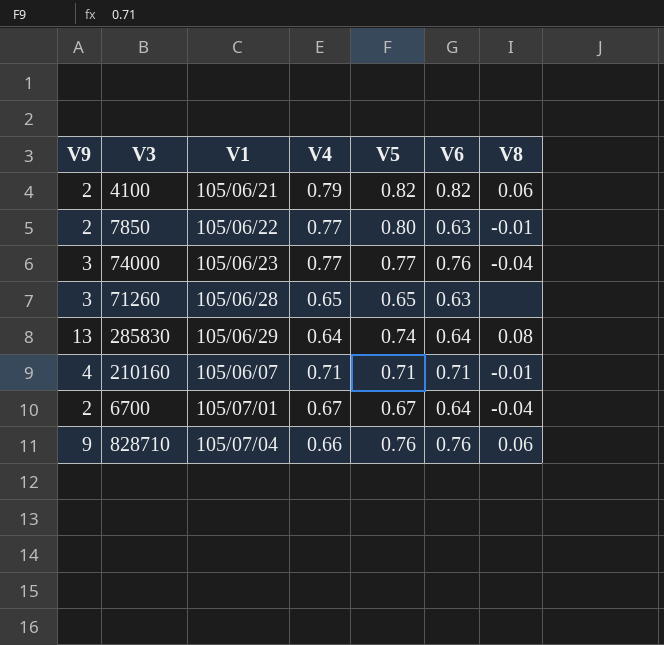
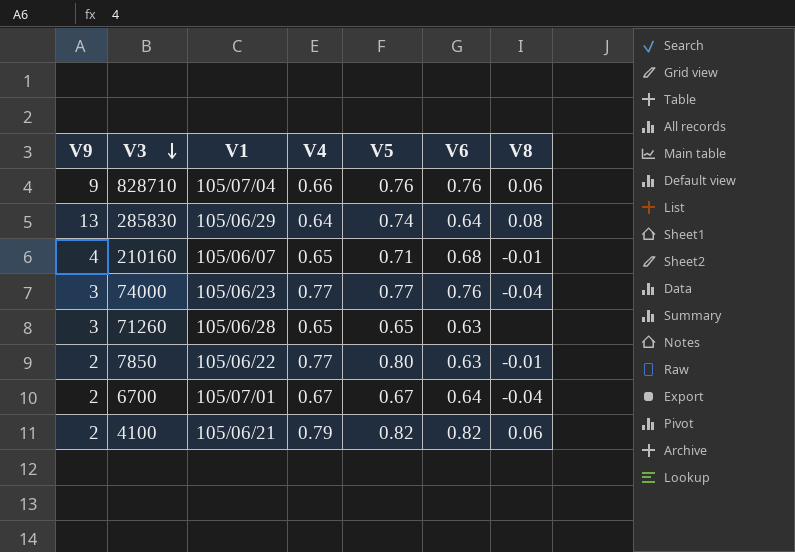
row order: none -> V3 descending
210160 | V4: 0.71 -> 0.65
210160 | V6: 0.71 -> 0.68

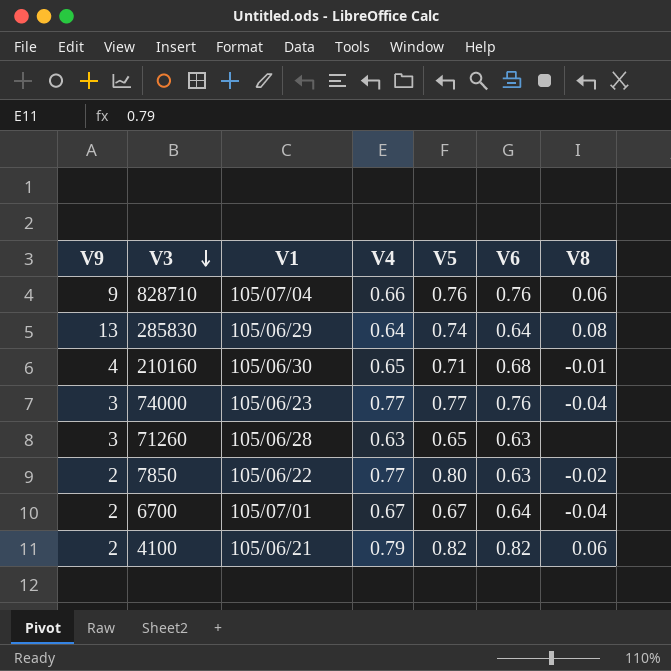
210160 | V1: 105/06/07 -> 105/06/30
71260 | V4: 0.65 -> 0.63
7850 | V8: -0.01 -> -0.02

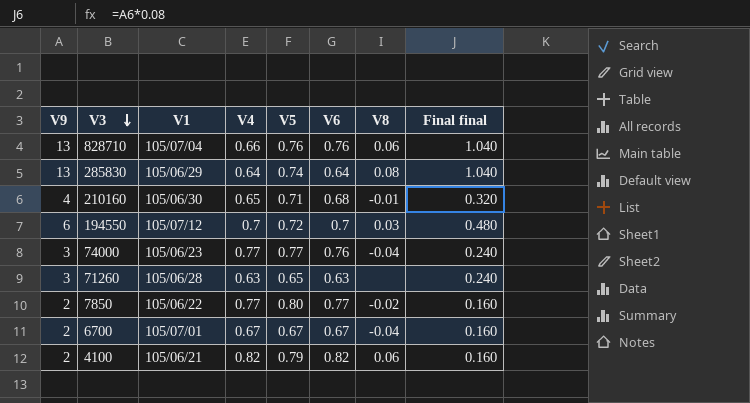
column Final final | formula: none -> [V9] * 0.08
828710 | V9: 9 -> 13
row 194550: none -> 6 | 105/07/12 | 0.7 | 0.72 | 0.7 | 0.03 | 0.480
7850 | V6: 0.63 -> 0.77
6700 | V6: 0.64 -> 0.67
4100 | V4: 0.79 -> 0.82
4100 | V5: 0.82 -> 0.79

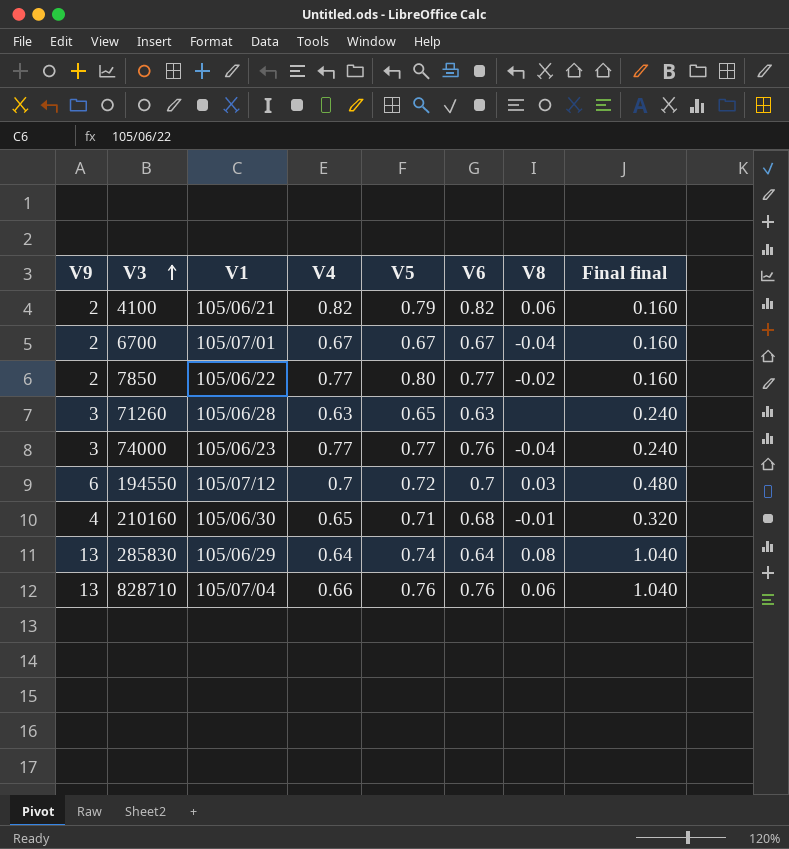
row order: V3 descending -> V3 ascending

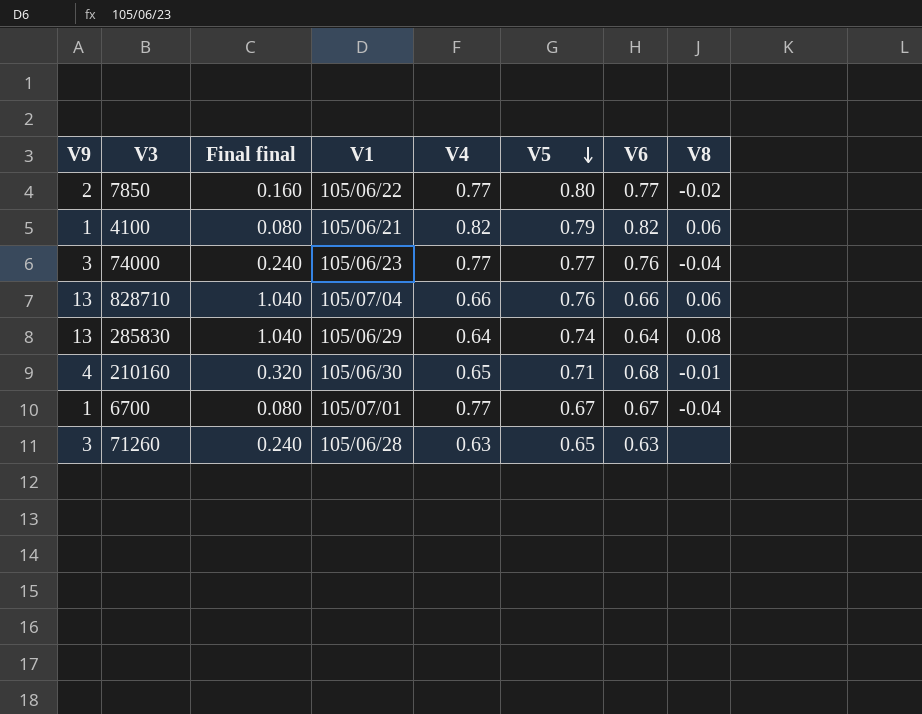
row order: V3 ascending -> V5 descending
column Final final | position: 8 -> 3
row 194550: 6 | 105/07/12 | 0.7 | 0.72 | 0.7 | 0.03 | 0.480 -> none
4100 | V9: 2 -> 1
4100 | Final final: 0.160 -> 0.080
828710 | V6: 0.76 -> 0.66
6700 | V9: 2 -> 1
6700 | Final final: 0.160 -> 0.080
6700 | V4: 0.67 -> 0.77

